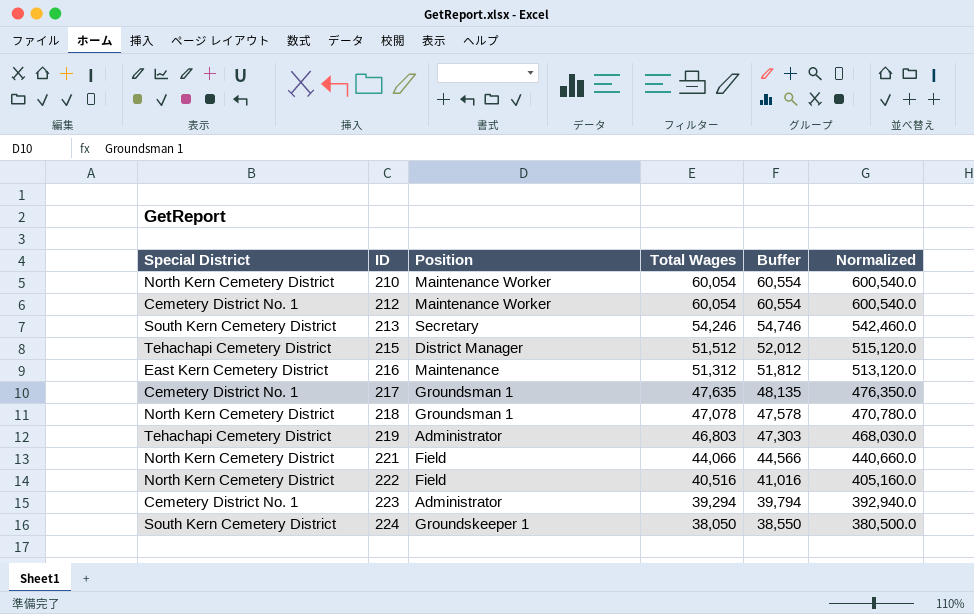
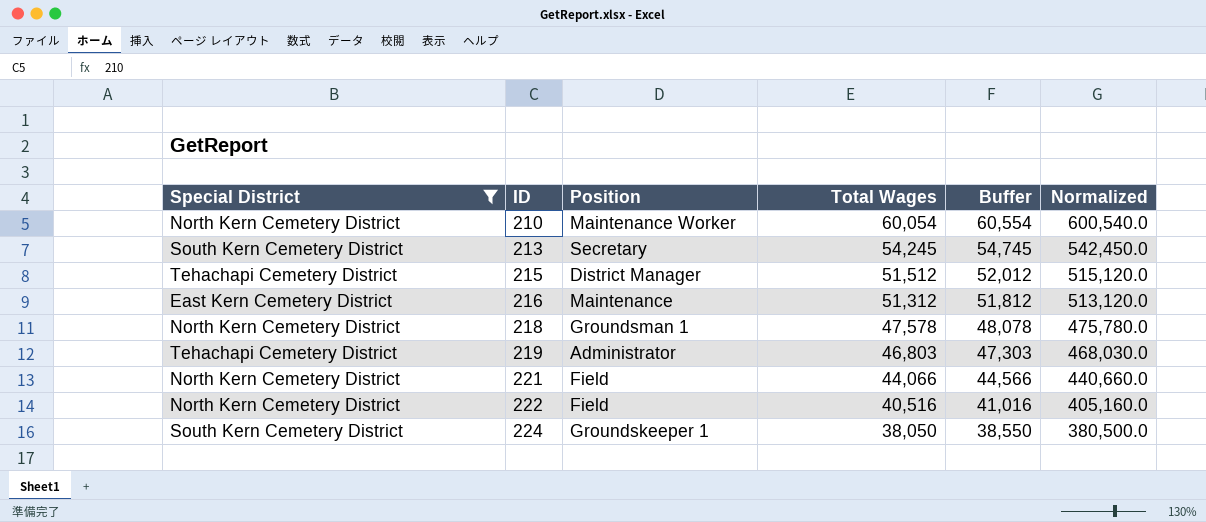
filter: none -> Special District != Cemetery District No. 1
213 | Total Wages: 54,246 -> 54,245
213 | Buffer: 54,746 -> 54,745
213 | Normalized: 542,460.0 -> 542,450.0
218 | Total Wages: 47,078 -> 47,578
218 | Buffer: 47,578 -> 48,078
218 | Normalized: 470,780.0 -> 475,780.0

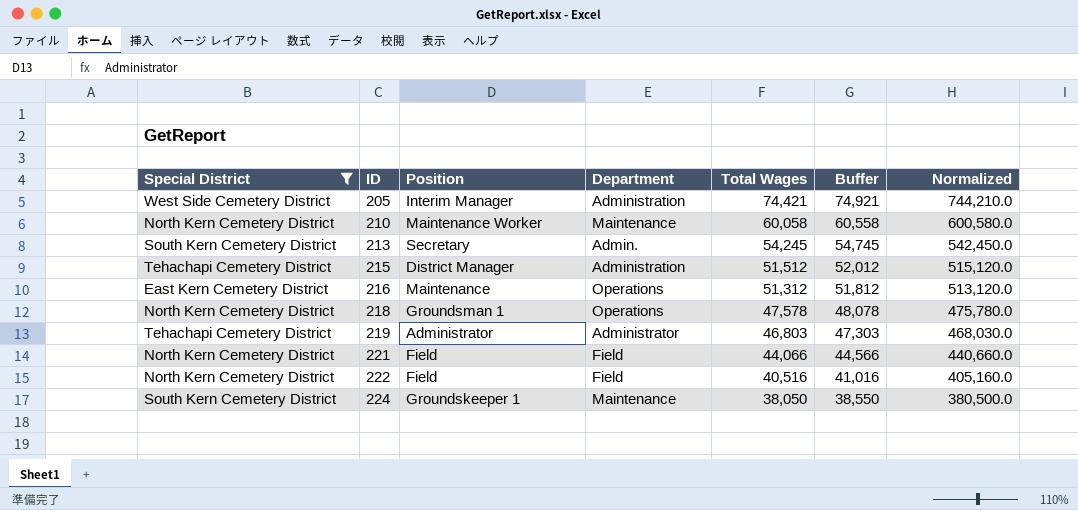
column Department | position: none -> 4
row 205: none -> West Side Cemetery District | Interim Manager | Administration | 74,421 | 74,921 | 744,210.0
210 | Total Wages: 60,054 -> 60,058
210 | Buffer: 60,554 -> 60,558
210 | Normalized: 600,540.0 -> 600,580.0

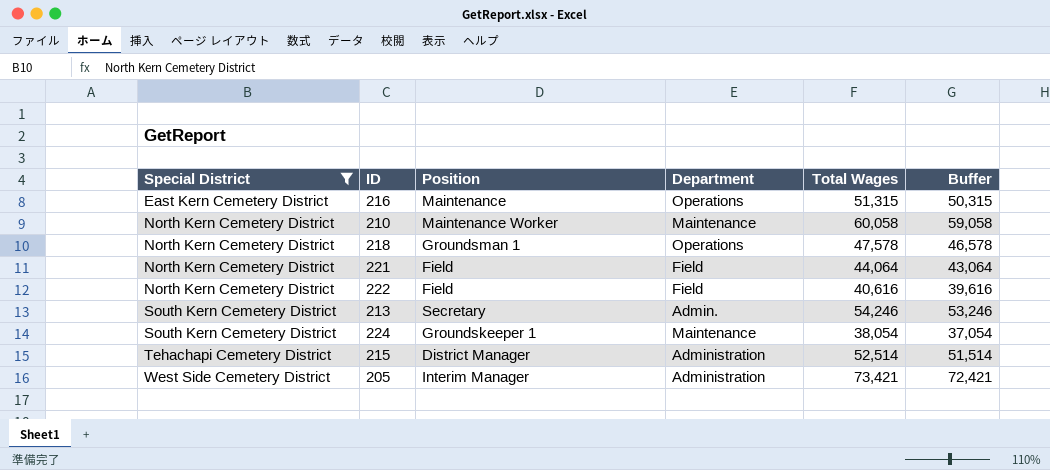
row order: ID ascending -> Special District ascending
column Normalized | formula: [Total Wages] * 10 -> none
column Buffer | formula: [Total Wages] + 500 -> [Total Wages] - 1000
row 219: Tehachapi Cemetery District | Administrator | Administrator | 46,803 | 47,303 | 468,030.0 -> none
216 | Total Wages: 51,312 -> 51,315
221 | Total Wages: 44,066 -> 44,064
222 | Total Wages: 40,516 -> 40,616
213 | Total Wages: 54,245 -> 54,246
224 | Total Wages: 38,050 -> 38,054
215 | Total Wages: 51,512 -> 52,514
205 | Total Wages: 74,421 -> 73,421

